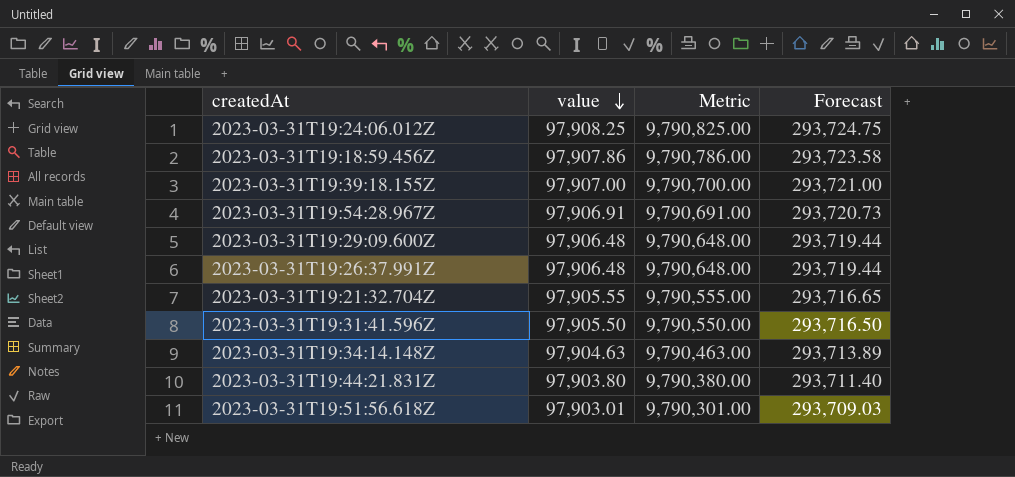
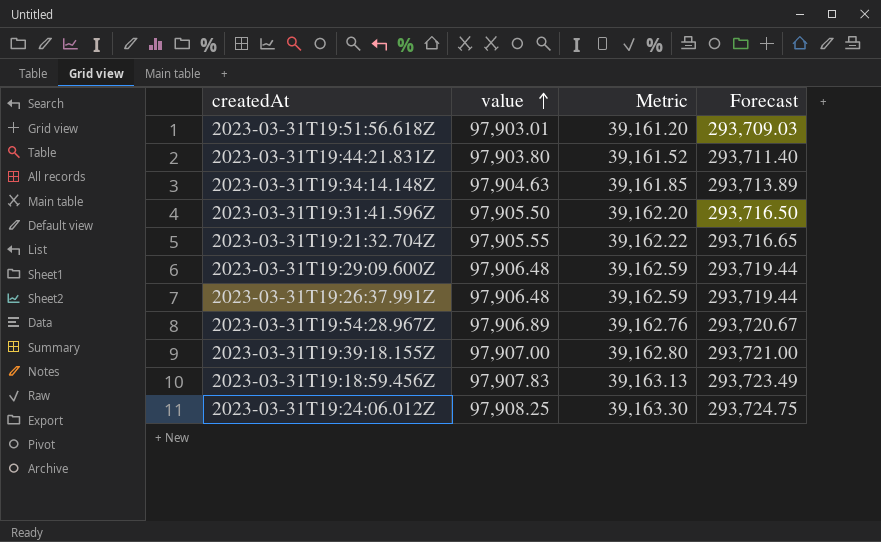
row order: value descending -> value ascending
column Metric | formula: [value] * 100 -> [value] * 0.4
2023-03-31T19:54:28.967Z | value: 97,906.91 -> 97,906.89
2023-03-31T19:54:28.967Z | Forecast: 293,720.73 -> 293,720.67
2023-03-31T19:18:59.456Z | value: 97,907.86 -> 97,907.83
2023-03-31T19:18:59.456Z | Forecast: 293,723.58 -> 293,723.49

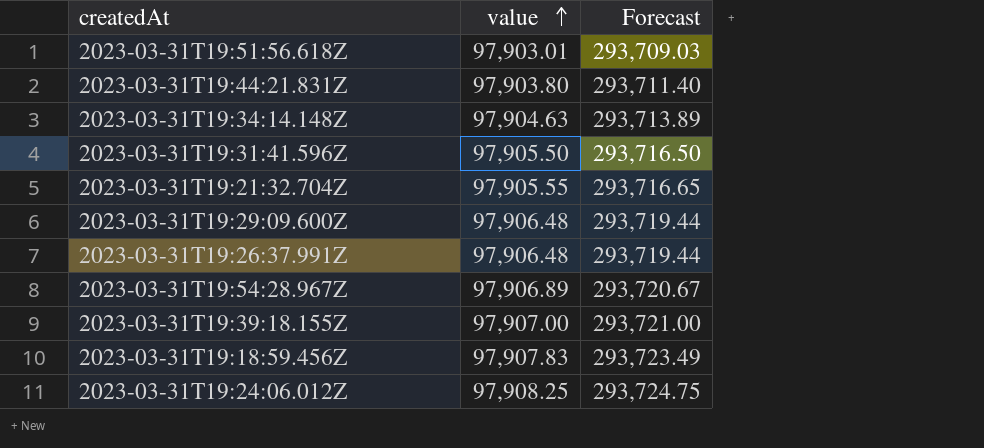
column Metric | formula: [value] * 0.4 -> none

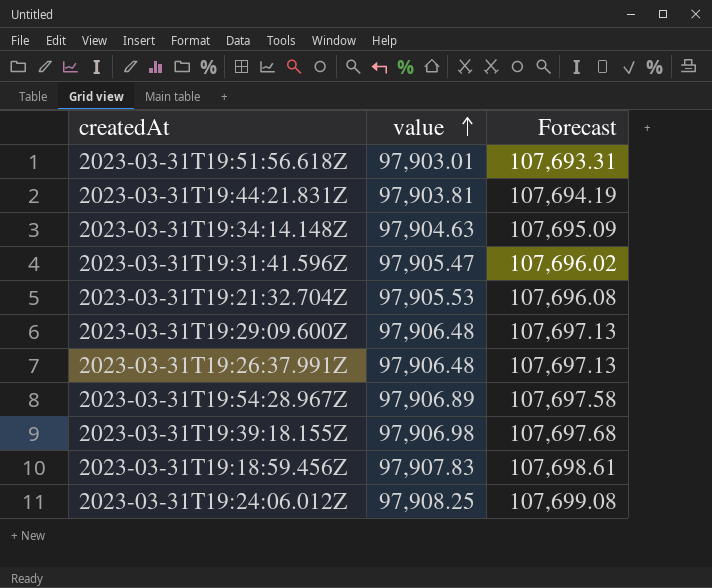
column Forecast | formula: [value] * 3 -> [value] * 1.1
2023-03-31T19:44:21.831Z | value: 97,903.80 -> 97,903.81
2023-03-31T19:31:41.596Z | value: 97,905.50 -> 97,905.47
2023-03-31T19:21:32.704Z | value: 97,905.55 -> 97,905.53
2023-03-31T19:39:18.155Z | value: 97,907.00 -> 97,906.98

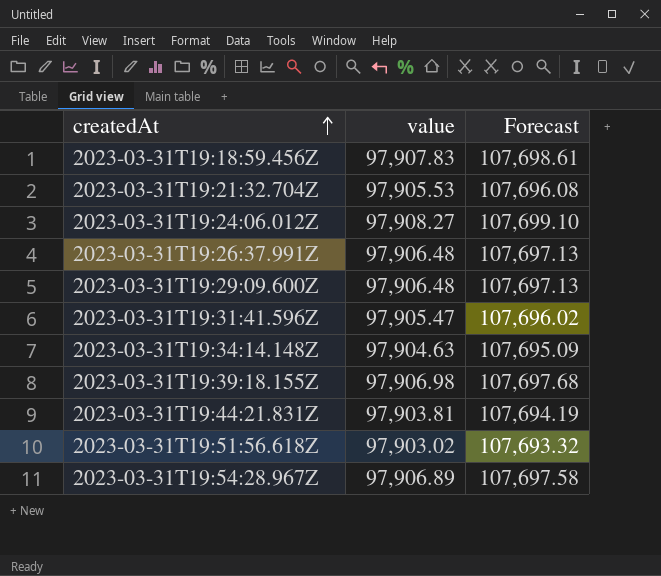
row order: value ascending -> createdAt ascending
2023-03-31T19:24:06.012Z | value: 97,908.25 -> 97,908.27
2023-03-31T19:24:06.012Z | Forecast: 107,699.08 -> 107,699.10
2023-03-31T19:51:56.618Z | value: 97,903.01 -> 97,903.02
2023-03-31T19:51:56.618Z | Forecast: 107,693.31 -> 107,693.32

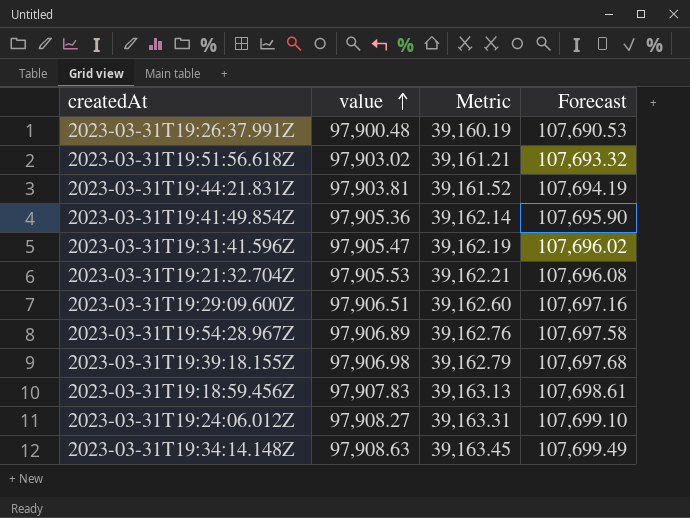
row order: createdAt ascending -> value ascending
column Metric | formula: none -> [value] * 0.4
2023-03-31T19:26:37.991Z | value: 97,906.48 -> 97,900.48
2023-03-31T19:26:37.991Z | Forecast: 107,697.13 -> 107,690.53
row 2023-03-31T19:41:49.854Z: none -> 97,905.36 | 39,162.14 | 107,695.90
2023-03-31T19:29:09.600Z | value: 97,906.48 -> 97,906.51
2023-03-31T19:29:09.600Z | Forecast: 107,697.13 -> 107,697.16
2023-03-31T19:34:14.148Z | value: 97,904.63 -> 97,908.63
2023-03-31T19:34:14.148Z | Forecast: 107,695.09 -> 107,699.49

